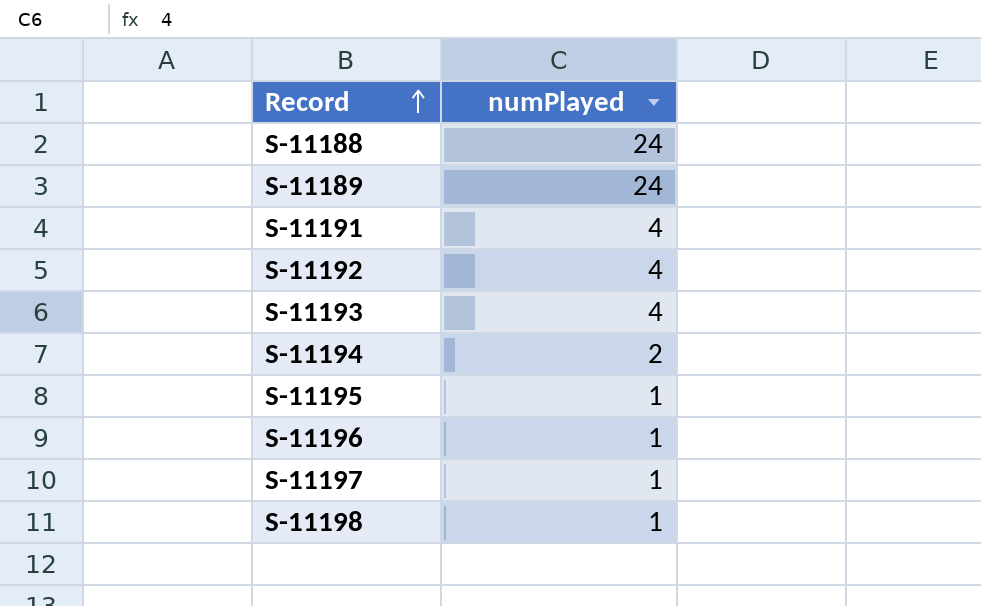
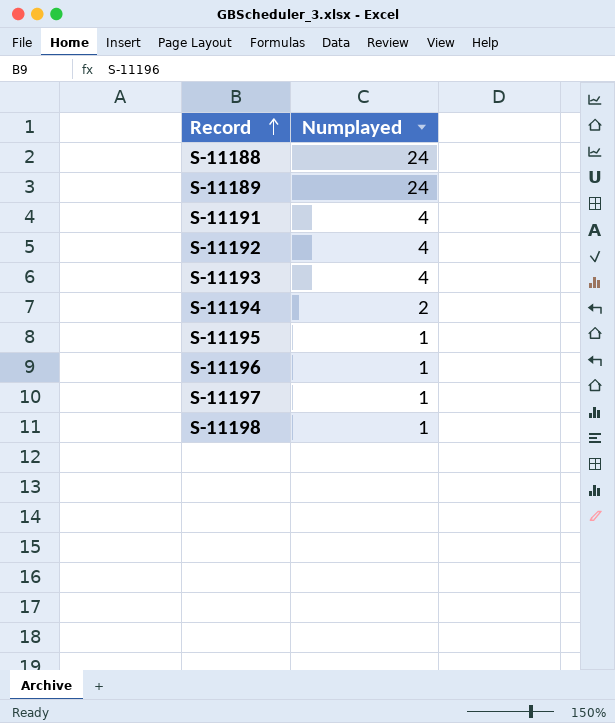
column name: numPlayed -> Numplayed

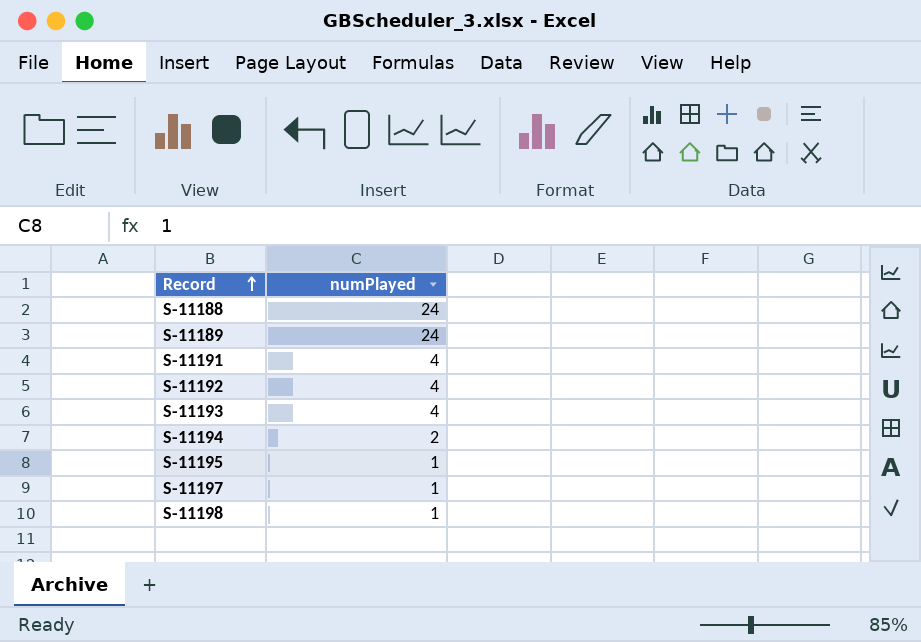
column name: Numplayed -> numPlayed
row S-11196: 1 -> none

